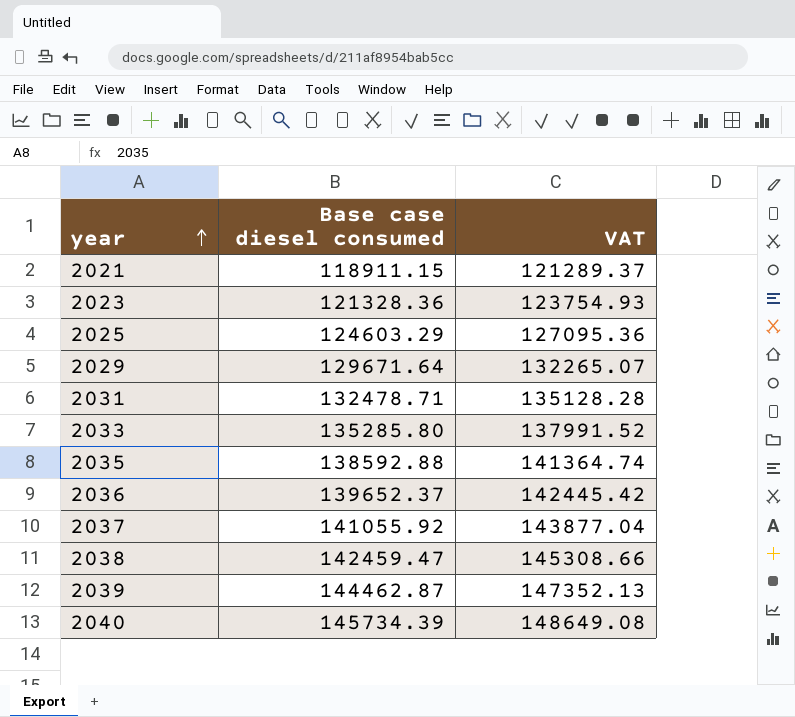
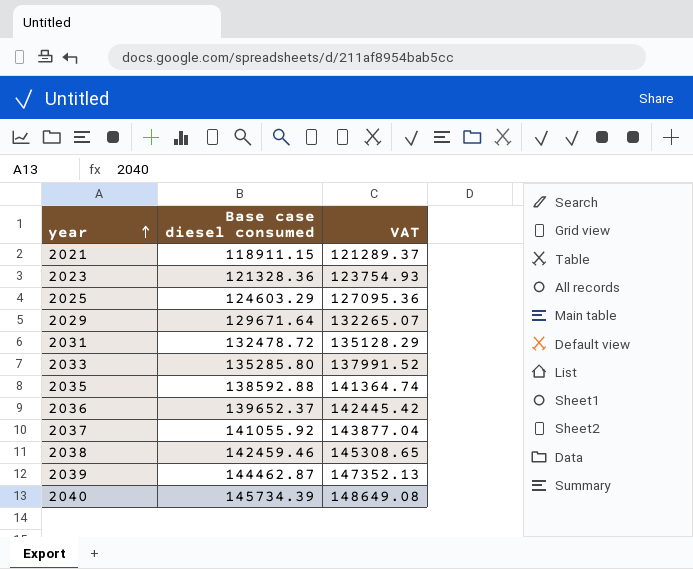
2031 | Base case diesel consumed: 132478.71 -> 132478.72
2031 | VAT: 135128.28 -> 135128.29
2038 | Base case diesel consumed: 142459.47 -> 142459.46
2038 | VAT: 145308.66 -> 145308.65

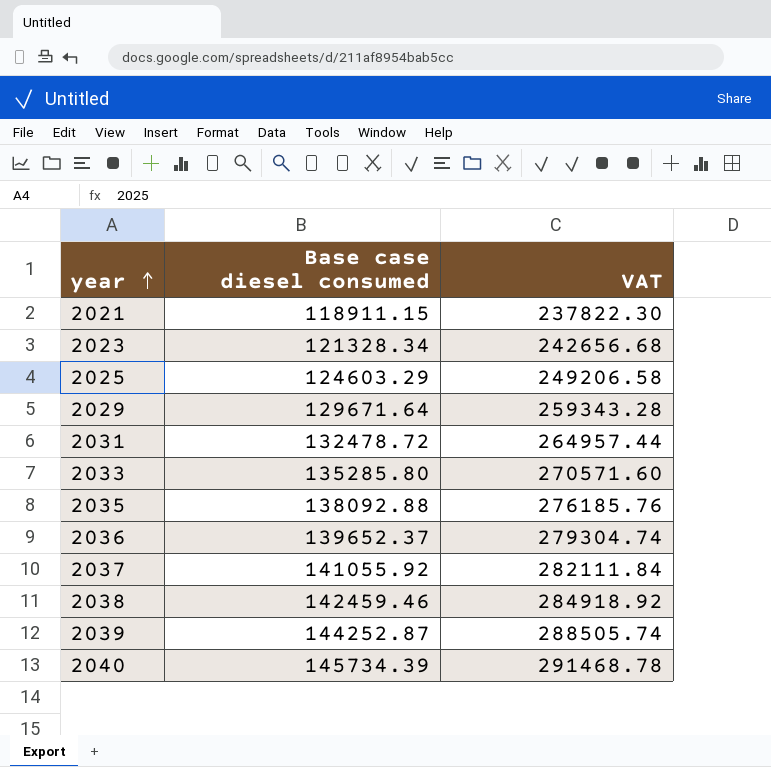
column VAT | formula: [Base case diesel consumed] * 1.02 -> [Base case diesel consumed] * 2
2023 | Base case diesel consumed: 121328.36 -> 121328.34
2035 | Base case diesel consumed: 138592.88 -> 138092.88
2039 | Base case diesel consumed: 144462.87 -> 144252.87

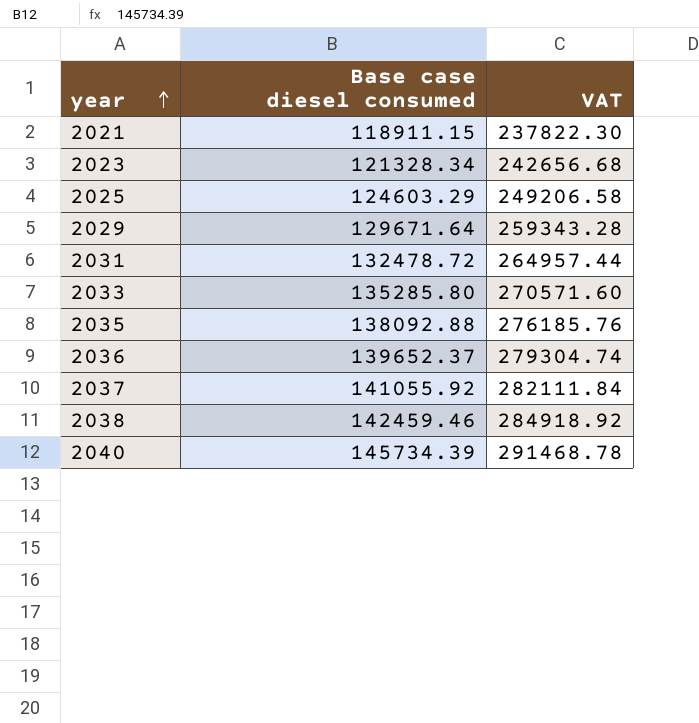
row 2039: 144252.87 | 288505.74 -> none

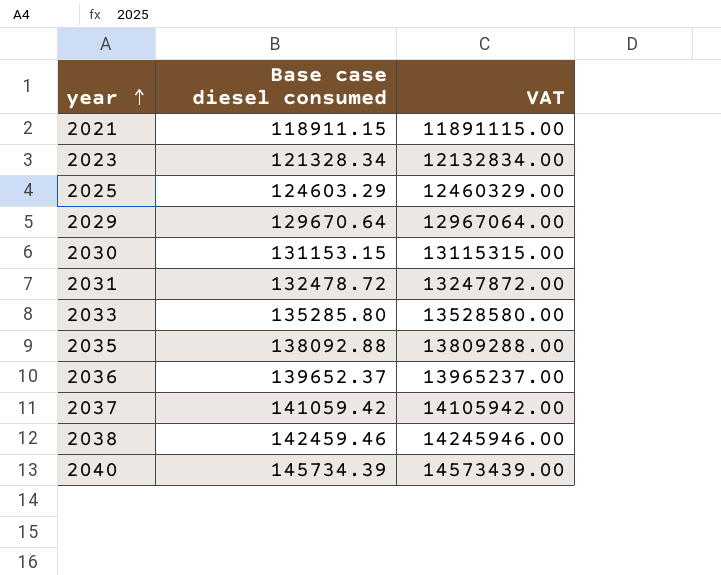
column VAT | formula: [Base case diesel consumed] * 2 -> [Base case diesel consumed] * 100
2029 | Base case diesel consumed: 129671.64 -> 129670.64
row 2030: none -> 131153.15 | 13115315.00
2037 | Base case diesel consumed: 141055.92 -> 141059.42

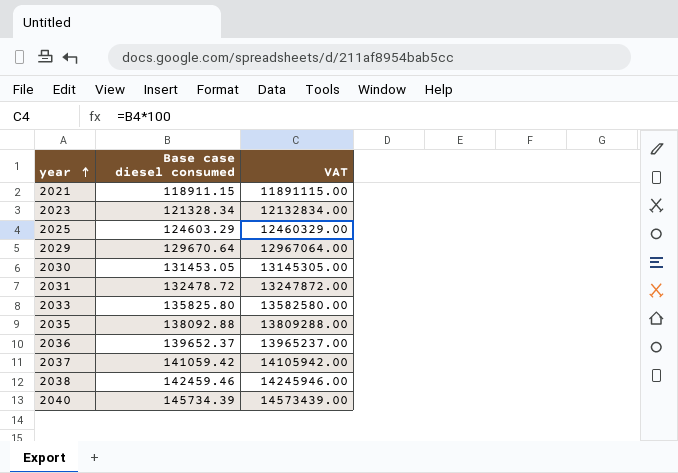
2030 | Base case diesel consumed: 131153.15 -> 131453.05
2030 | VAT: 13115315.00 -> 13145305.00
2033 | Base case diesel consumed: 135285.80 -> 135825.80
2033 | VAT: 13528580.00 -> 13582580.00

